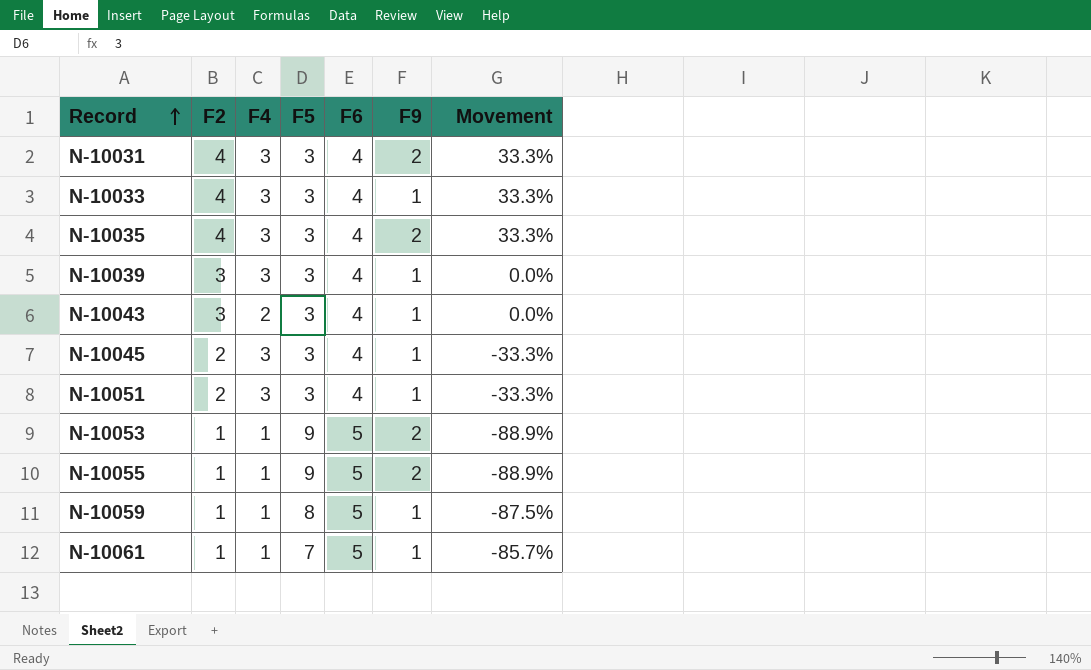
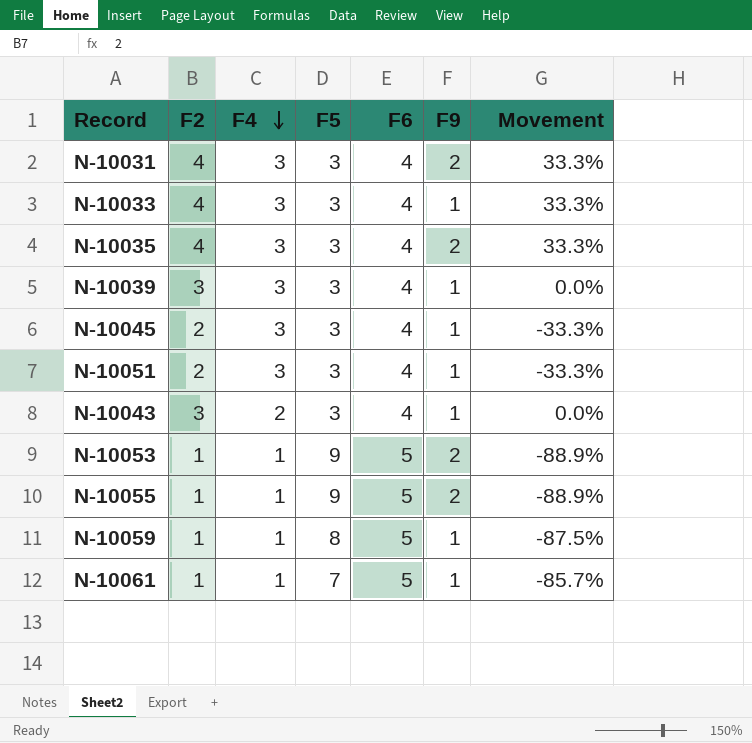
row order: Record ascending -> F4 descending

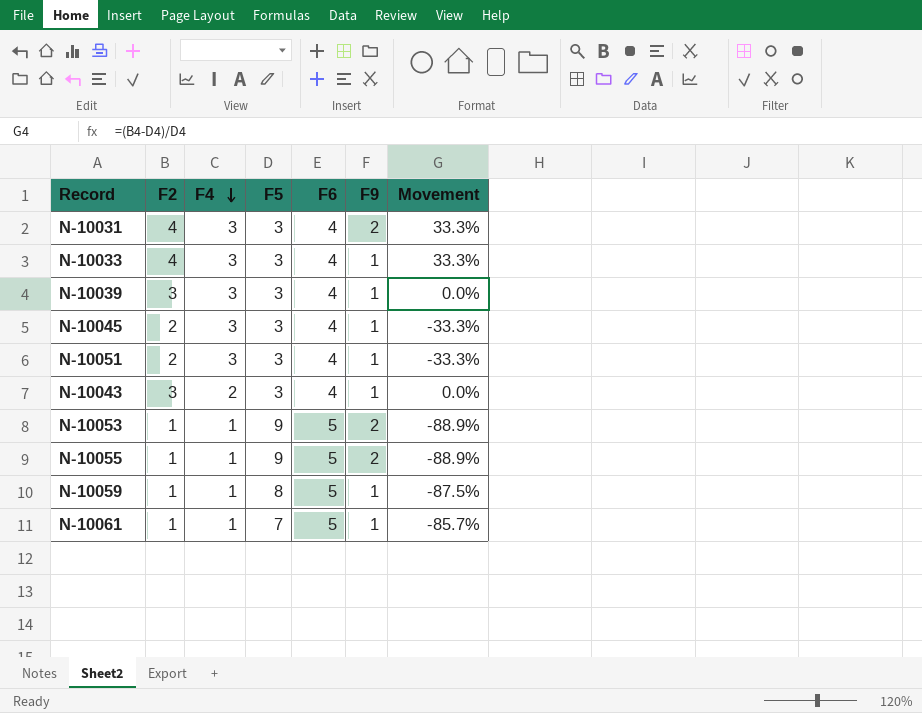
row N-10035: 4 | 3 | 3 | 4 | 2 | 33.3% -> none

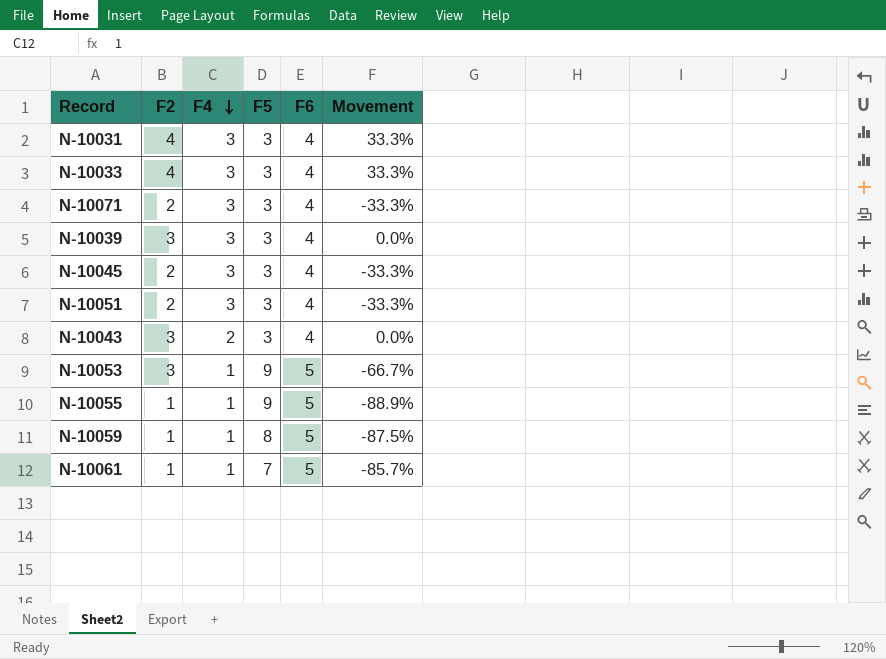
column F9 | position: 6 -> none
row N-10071: none -> 2 | 3 | 3 | 4 | -33.3%
N-10053 | F2: 1 -> 3
N-10053 | Movement: -88.9% -> -66.7%

